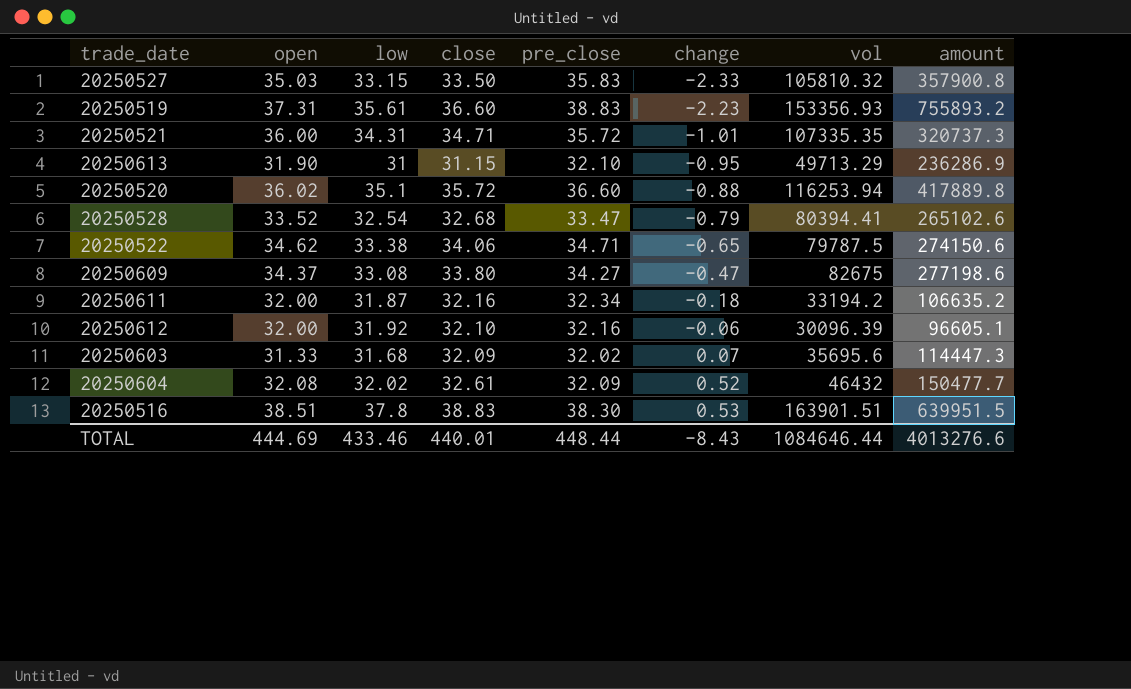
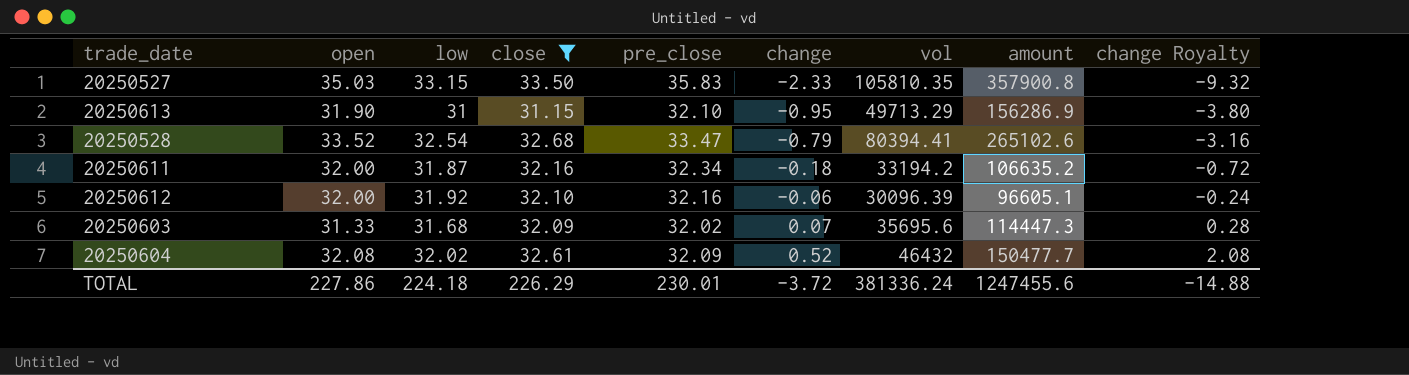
filter: none -> close <= 33.50
column change Royalty | formula: none -> [change] * 4
20250527 | vol: 105810.32 -> 105810.35
20250613 | amount: 236286.9 -> 156286.9
TOTAL | open: 444.69 -> 227.86
TOTAL | low: 433.46 -> 224.18
TOTAL | close: 440.01 -> 226.29
TOTAL | pre_close: 448.44 -> 230.01
TOTAL | change: -8.43 -> -3.72
TOTAL | vol: 1084646.44 -> 381336.24
TOTAL | amount: 4013276.6 -> 1247455.6

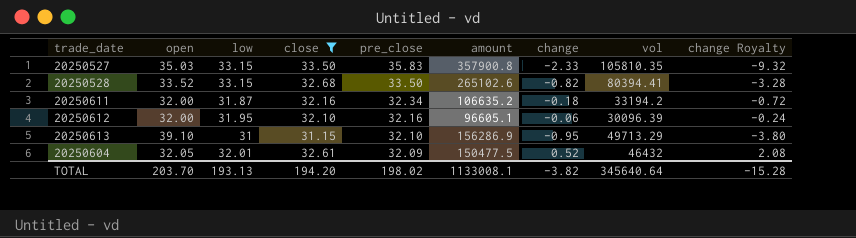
row order: change ascending -> pre_close descending
column amount | position: 8 -> 6
row 20250603: 31.33 | 31.68 | 32.09 | 32.02 | 0.07 | 35695.6 | 114447.3 | 0.28 -> none
20250528 | low: 32.54 -> 33.15
20250528 | pre_close: 33.47 -> 33.50
20250528 | change: -0.79 -> -0.82
20250528 | change Royalty: -3.16 -> -3.28
20250612 | low: 31.92 -> 31.95
20250613 | open: 31.90 -> 39.10
20250604 | open: 32.08 -> 32.05
20250604 | low: 32.02 -> 32.01
20250604 | amount: 150477.7 -> 150477.5
TOTAL | open: 227.86 -> 203.70
TOTAL | low: 224.18 -> 193.13
TOTAL | close: 226.29 -> 194.20
TOTAL | pre_close: 230.01 -> 198.02
TOTAL | amount: 1247455.6 -> 1133008.1
TOTAL | change: -3.72 -> -3.82
TOTAL | vol: 381336.24 -> 345640.64
TOTAL | change Royalty: -14.88 -> -15.28

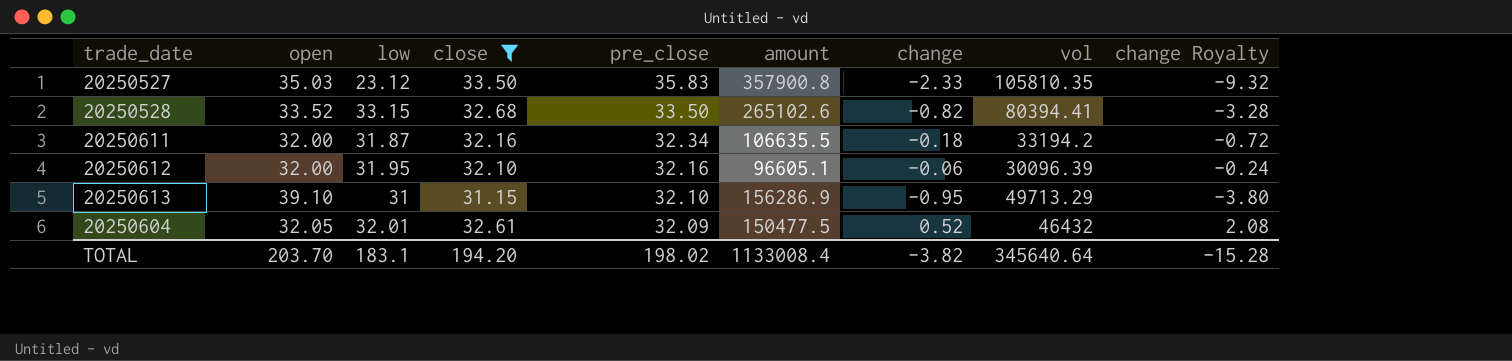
20250527 | low: 33.15 -> 23.12
20250611 | amount: 106635.2 -> 106635.5
TOTAL | low: 193.13 -> 183.1
TOTAL | amount: 1133008.1 -> 1133008.4

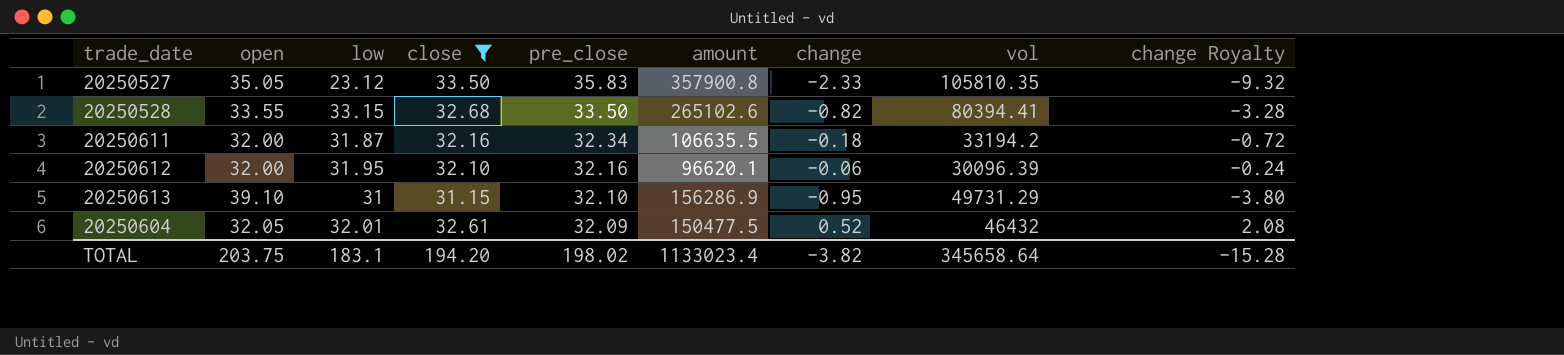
20250527 | open: 35.03 -> 35.05
20250528 | open: 33.52 -> 33.55
20250612 | amount: 96605.1 -> 96620.1
20250613 | vol: 49713.29 -> 49731.29
TOTAL | open: 203.70 -> 203.75
TOTAL | amount: 1133008.4 -> 1133023.4
TOTAL | vol: 345640.64 -> 345658.64

